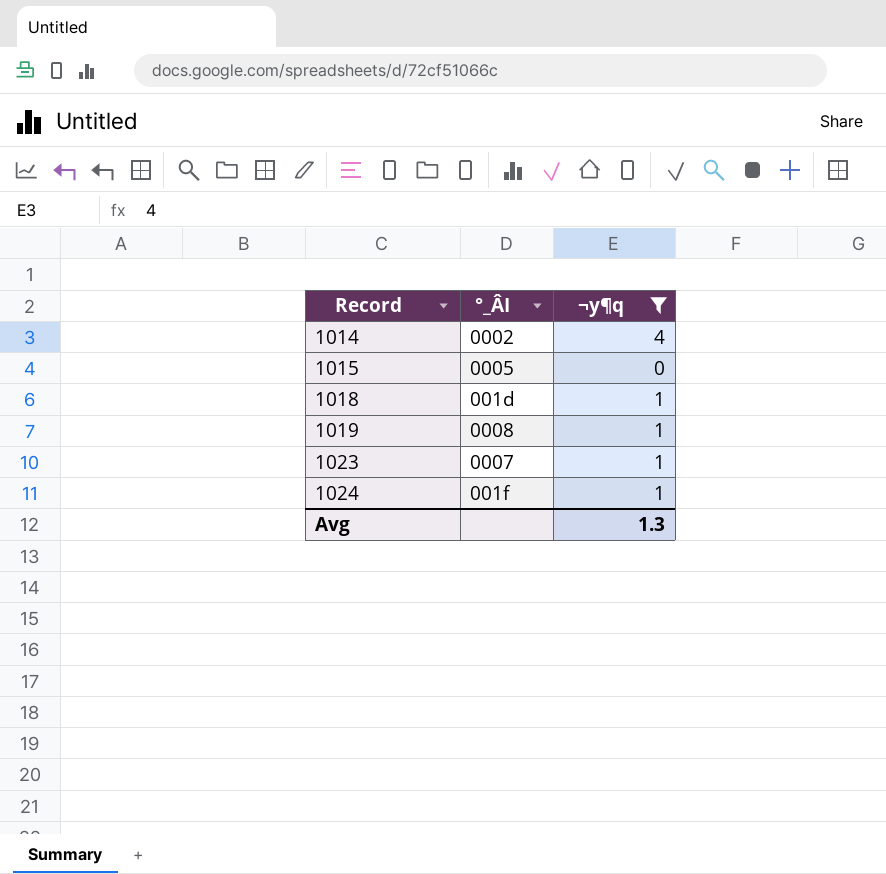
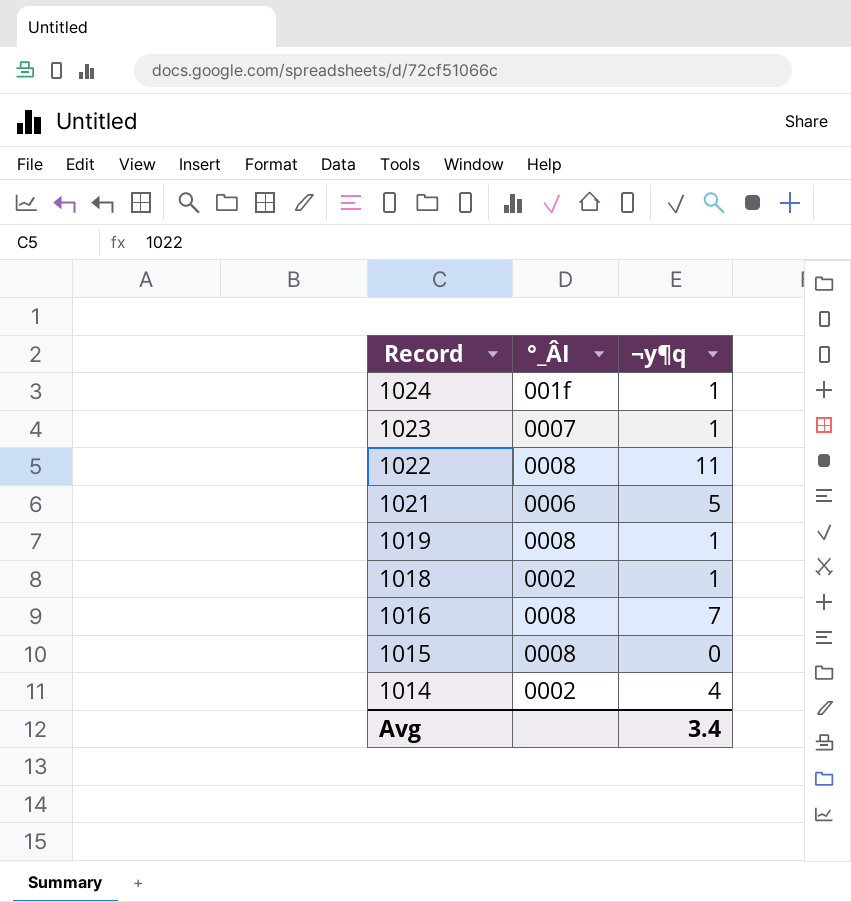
filter: ¬y¶q <= 4 -> none
row order: Record ascending -> Record descending
1018 | °_ÂI: 001d -> 0002
1015 | °_ÂI: 0005 -> 0008
Avg | ¬y¶q: 1.3 -> 3.4

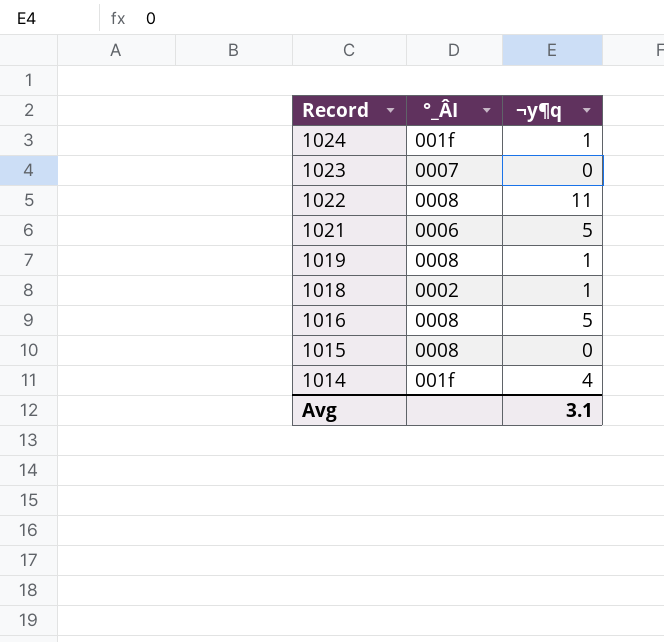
1023 | ¬y¶q: 1 -> 0
1016 | ¬y¶q: 7 -> 5
1014 | °_ÂI: 0002 -> 001f
Avg | ¬y¶q: 3.4 -> 3.1

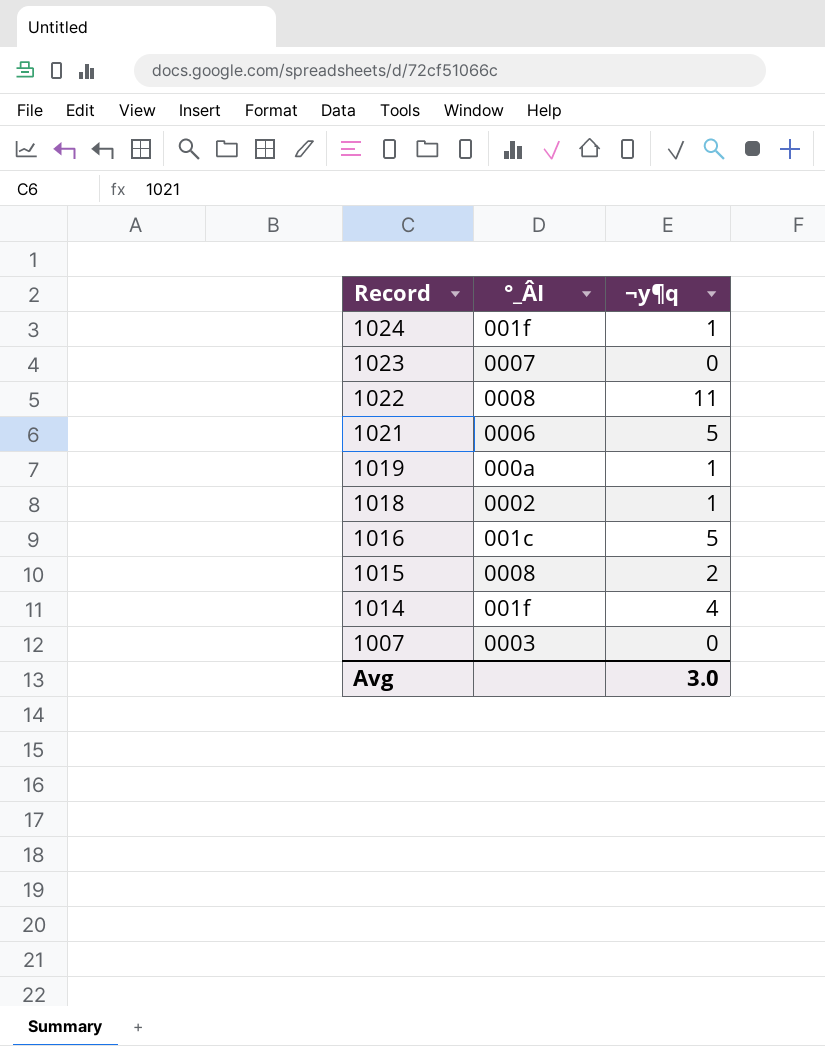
1019 | °_ÂI: 0008 -> 000a
1016 | °_ÂI: 0008 -> 001c
1015 | ¬y¶q: 0 -> 2
row 1007: none -> 0003 | 0
Avg | ¬y¶q: 3.1 -> 3.0

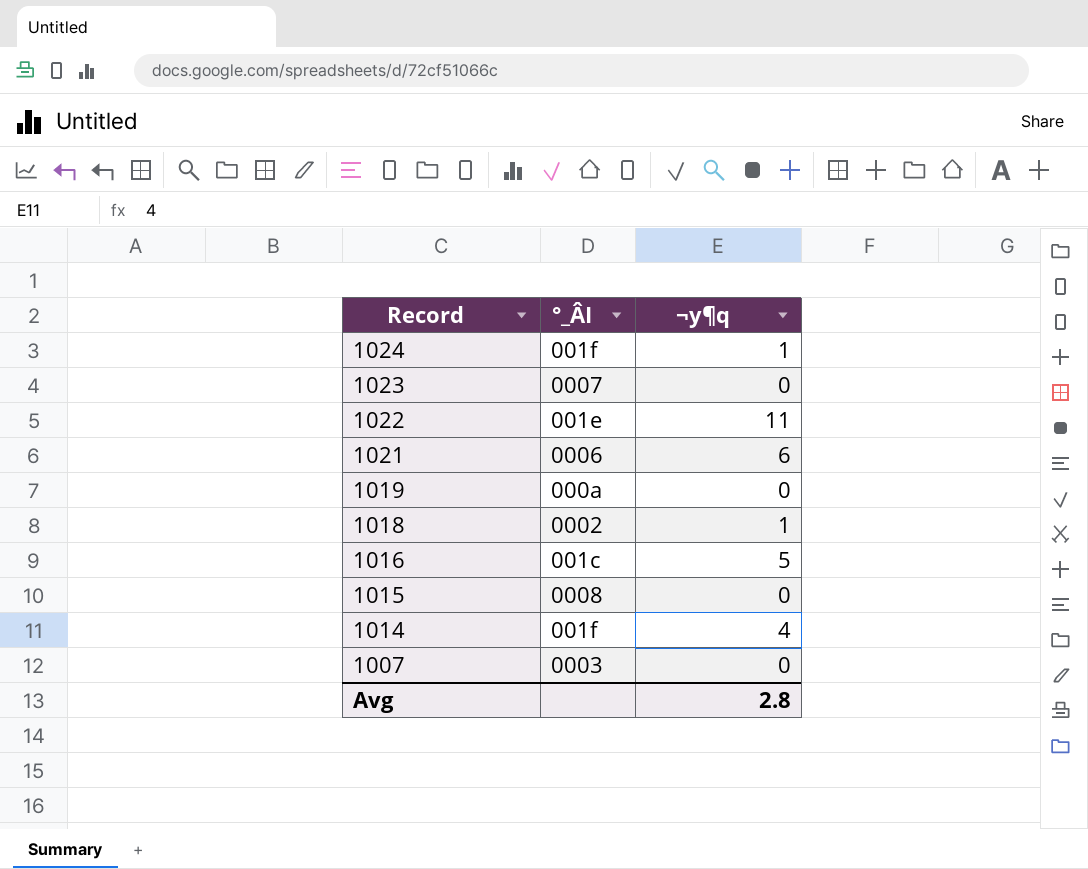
1022 | °_ÂI: 0008 -> 001e
1021 | ¬y¶q: 5 -> 6
1019 | ¬y¶q: 1 -> 0
1015 | ¬y¶q: 2 -> 0
Avg | ¬y¶q: 3.0 -> 2.8

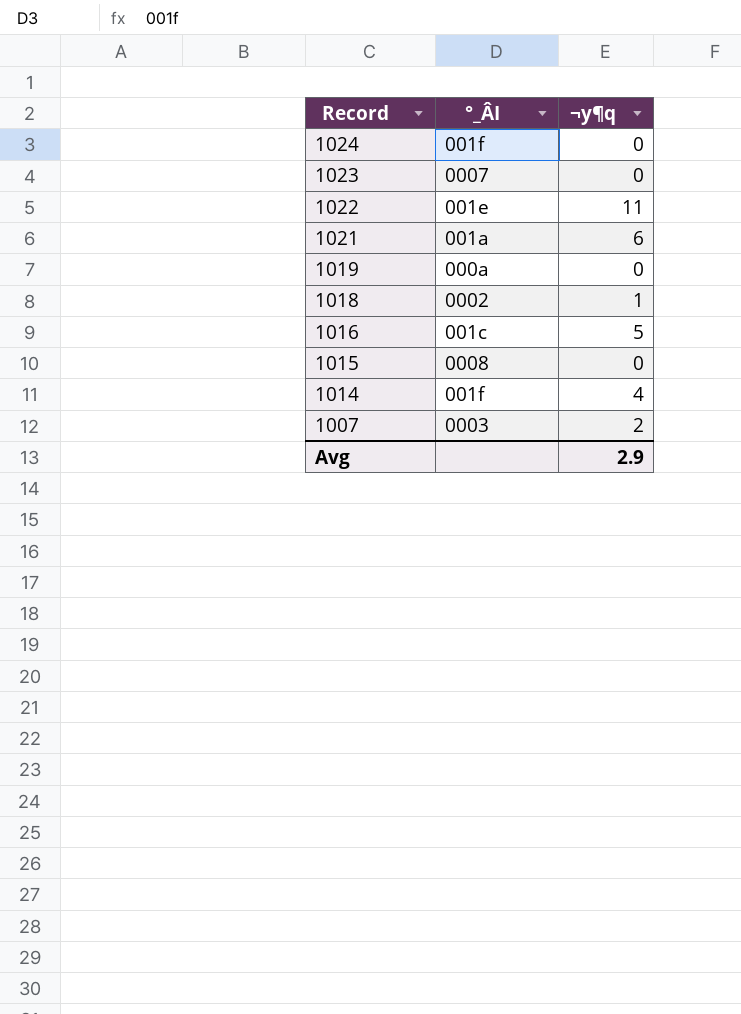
1024 | ¬y¶q: 1 -> 0
1021 | °_ÂI: 0006 -> 001a
1007 | ¬y¶q: 0 -> 2
Avg | ¬y¶q: 2.8 -> 2.9

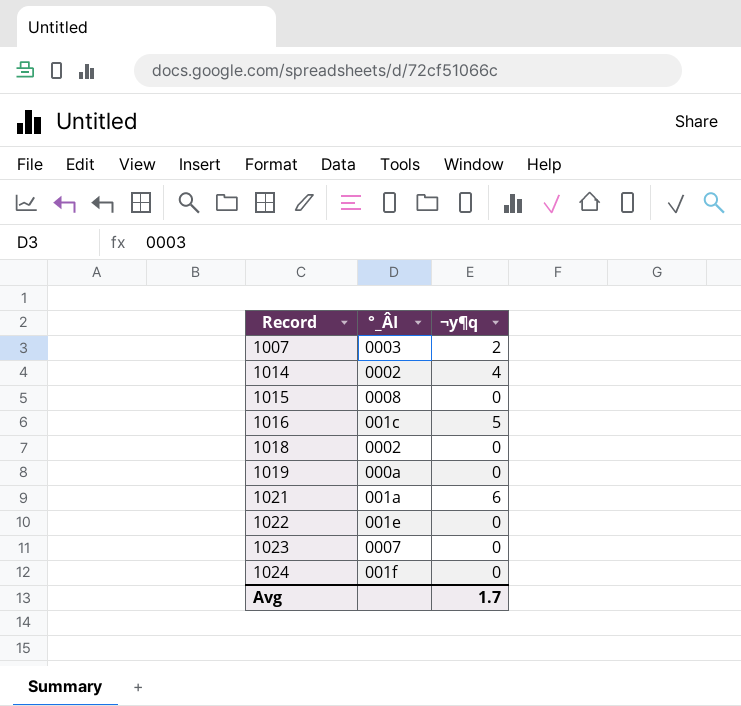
row order: Record descending -> Record ascending
1014 | °_ÂI: 001f -> 0002
1018 | ¬y¶q: 1 -> 0
1022 | ¬y¶q: 11 -> 0
Avg | ¬y¶q: 2.9 -> 1.7

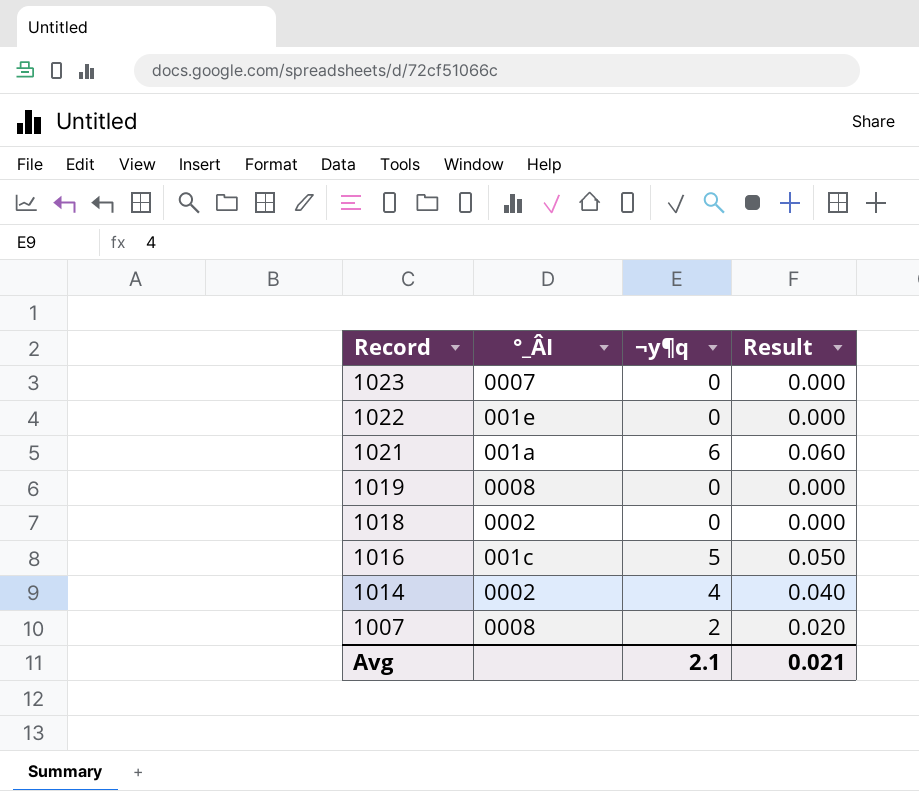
row order: Record ascending -> Record descending
column Result | formula: none -> [¬y¶q] * 0.01
row 1015: 0008 | 0 -> none
row 1024: 001f | 0 -> none
1019 | °_ÂI: 000a -> 0008
1007 | °_ÂI: 0003 -> 0008
Avg | ¬y¶q: 1.7 -> 2.1

